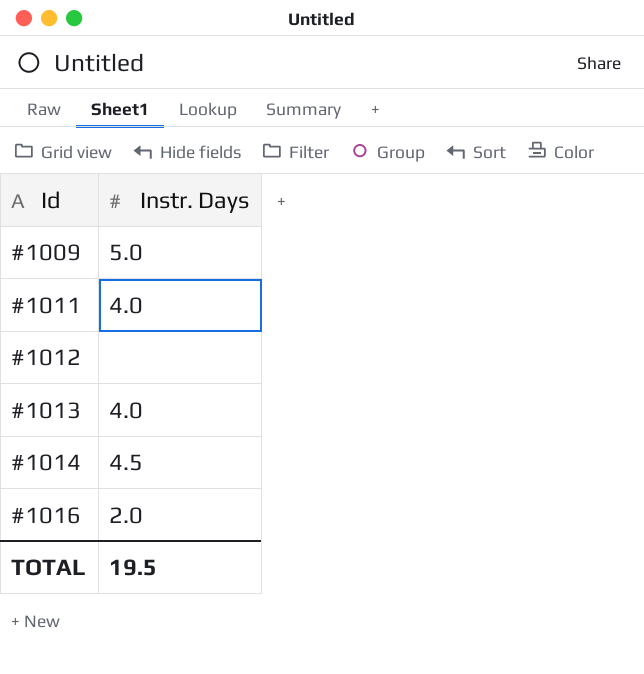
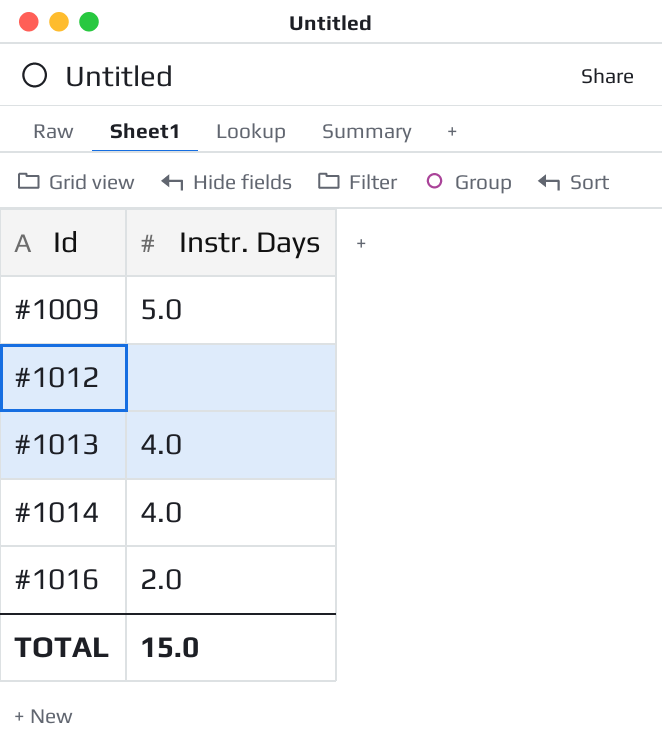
row #1011: 4.0 -> none
#1014 | Instr. Days: 4.5 -> 4.0
TOTAL | Instr. Days: 19.5 -> 15.0

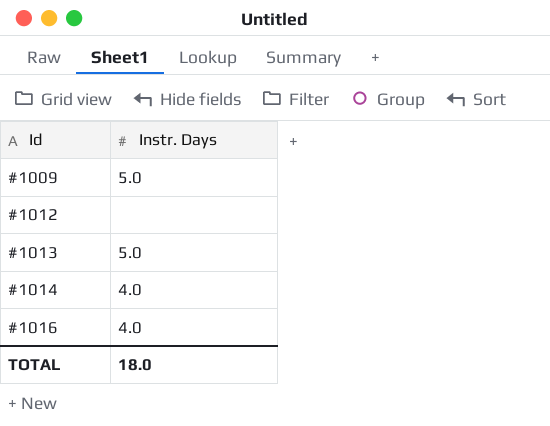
#1013 | Instr. Days: 4.0 -> 5.0
#1016 | Instr. Days: 2.0 -> 4.0
TOTAL | Instr. Days: 15.0 -> 18.0

